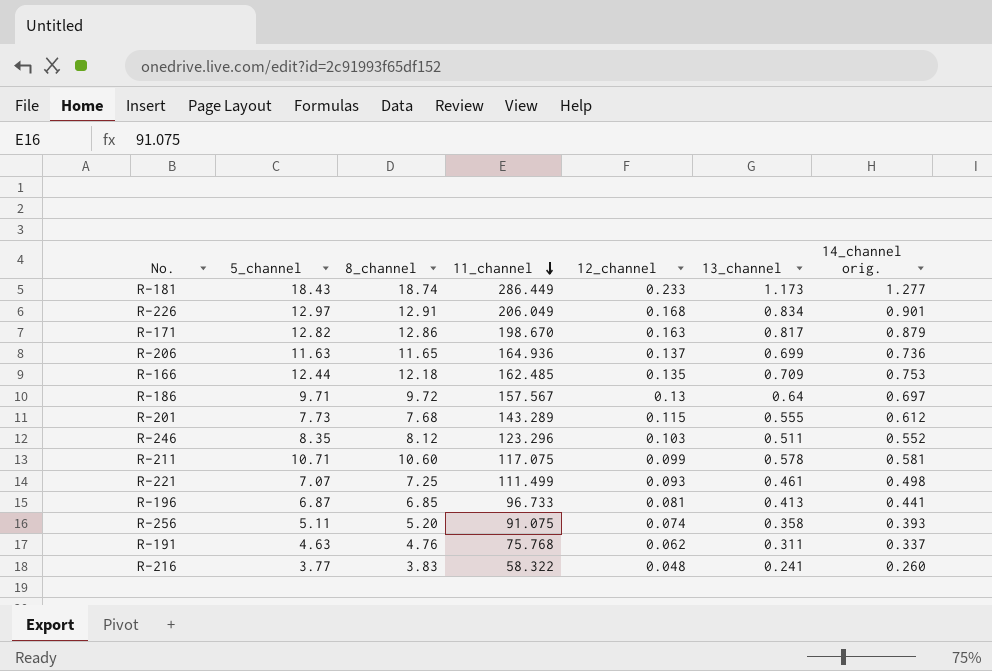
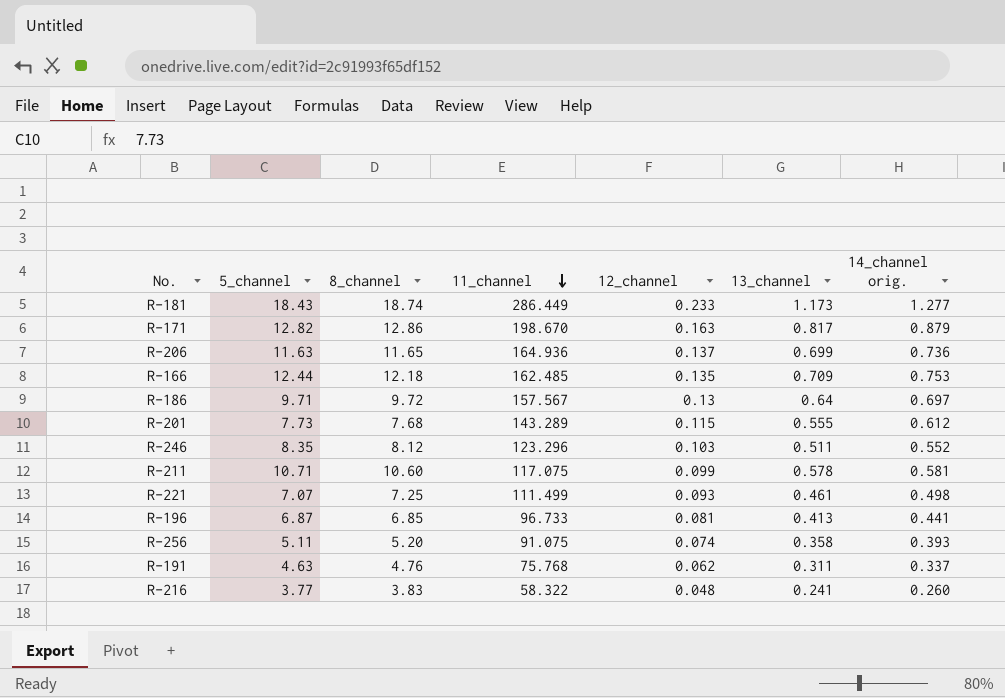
row R-226: 12.97 | 12.91 | 206.049 | 0.168 | 0.834 | 0.901 -> none

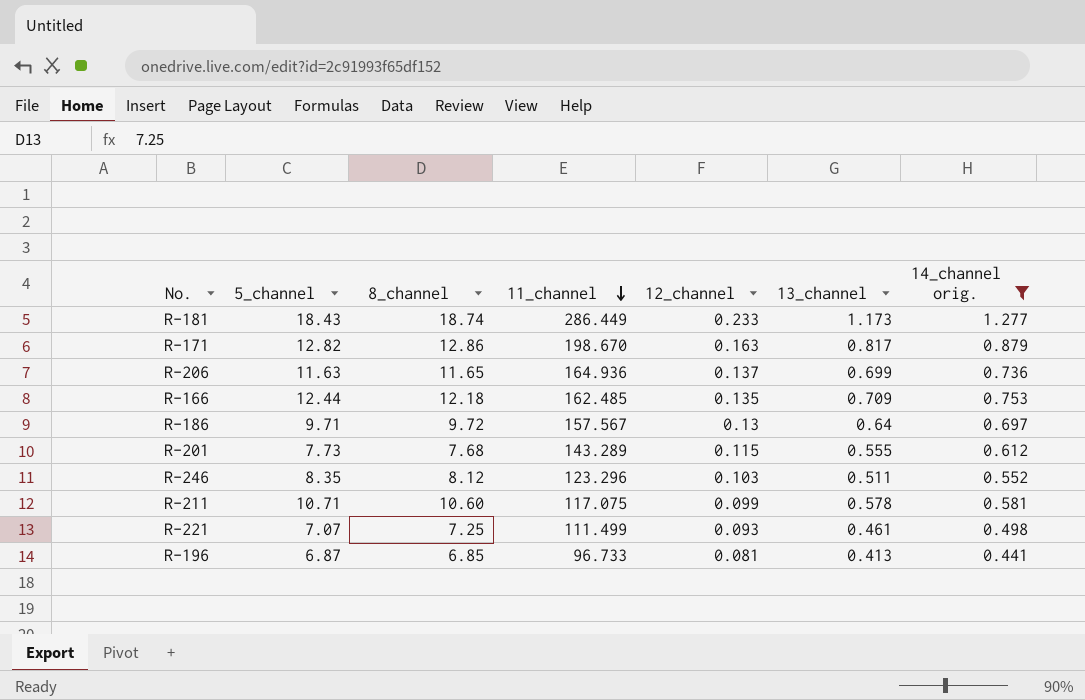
filter: none -> 14_channel orig. >= 0.441

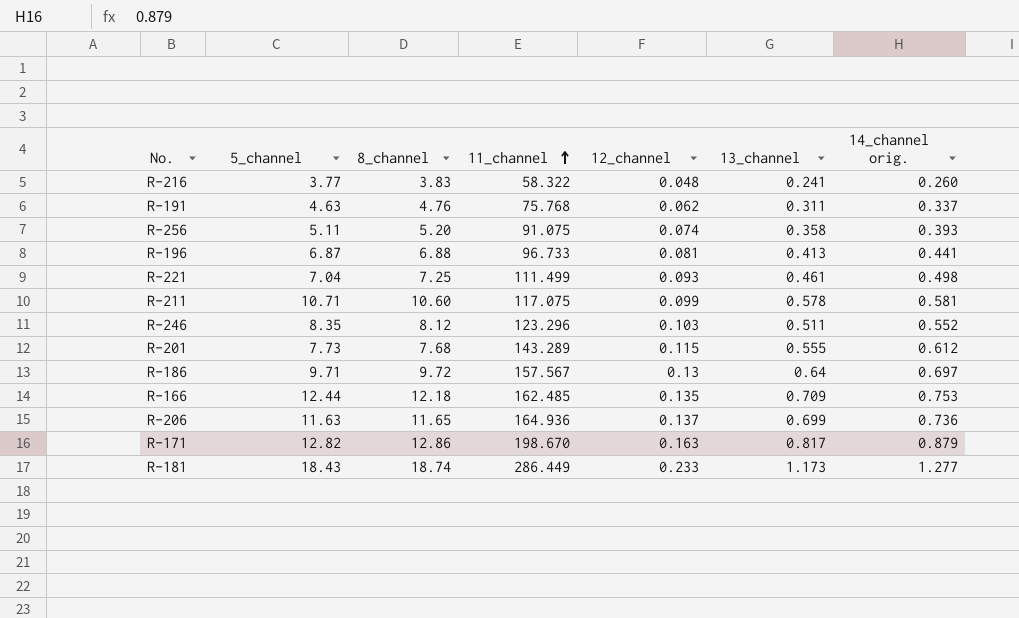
filter: 14_channel orig. >= 0.441 -> none
row order: 11_channel descending -> 11_channel ascending
R-196 | 8_channel: 6.85 -> 6.88
R-221 | 5_channel: 7.07 -> 7.04

